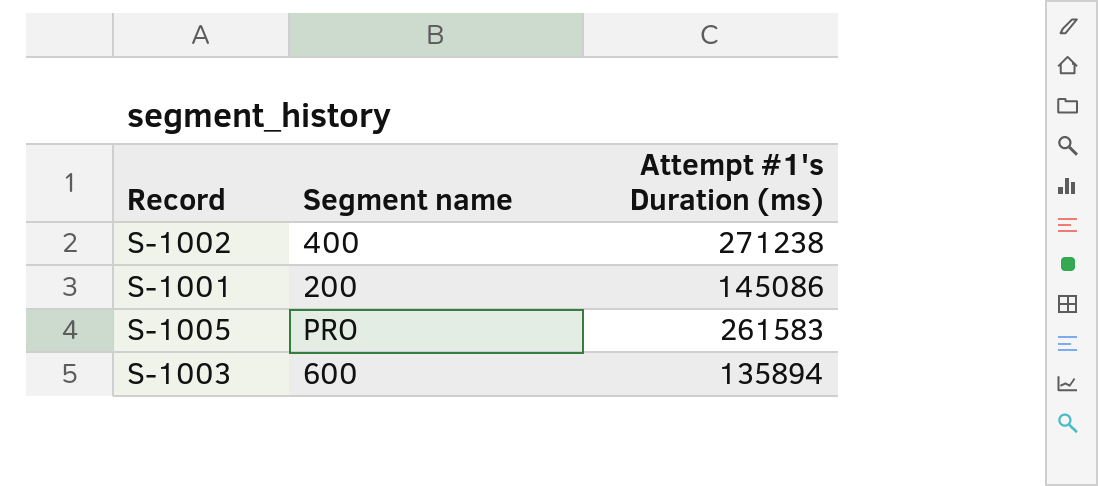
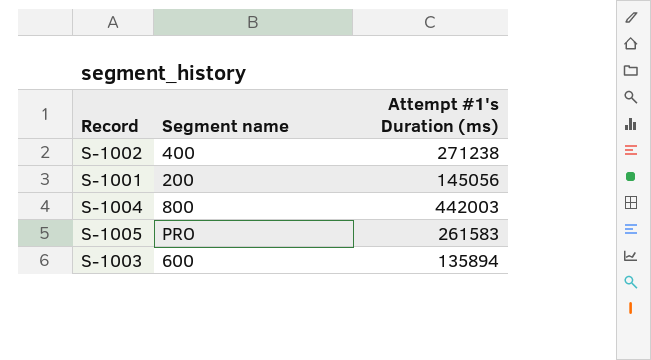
S-1001 | Attempt #1's Duration (ms): 145086 -> 145056
row S-1004: none -> 800 | 442003

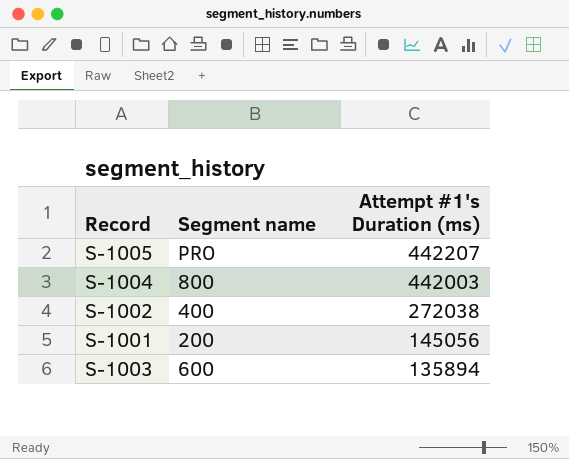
row order: none -> Attempt #1's Duration (ms) descending
S-1005 | Attempt #1's Duration (ms): 261583 -> 442207
S-1002 | Attempt #1's Duration (ms): 271238 -> 272038

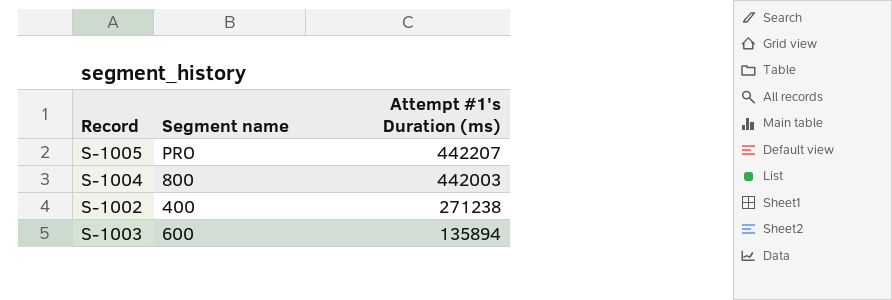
row S-1001: 200 | 145056 -> none
S-1002 | Attempt #1's Duration (ms): 272038 -> 271238

